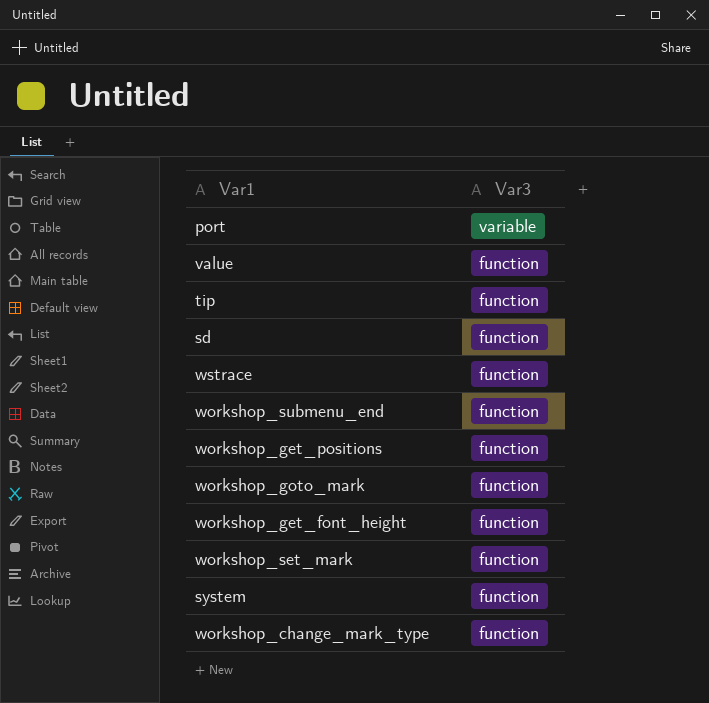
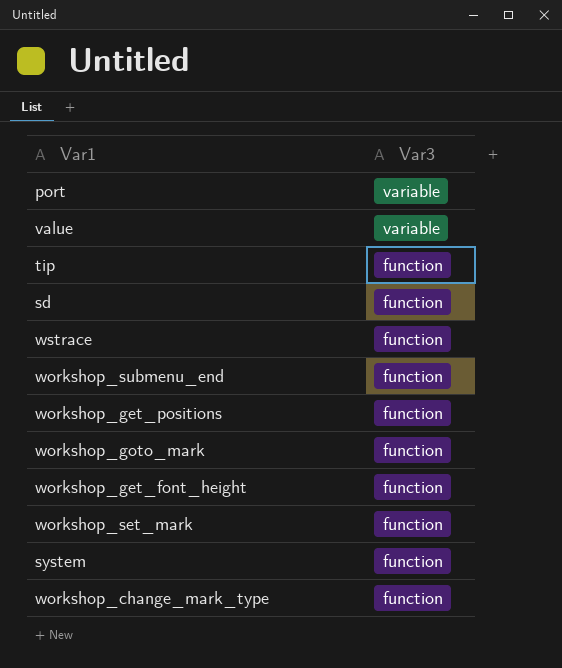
value | Var3: function -> variable

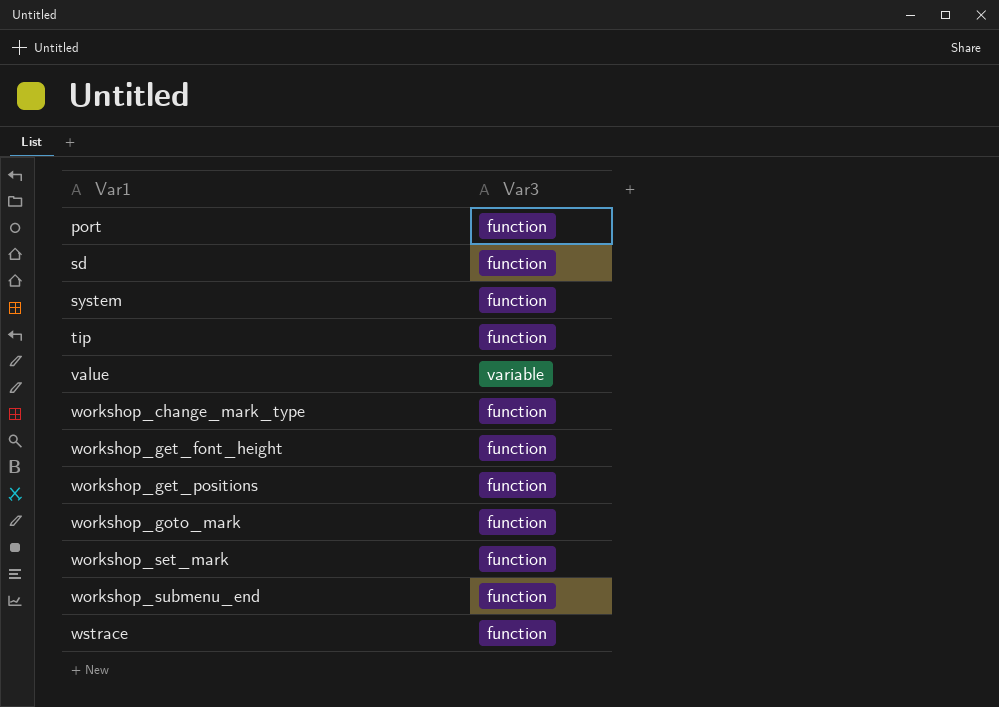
row order: Var3 descending -> Var1 ascending
port | Var3: variable -> function

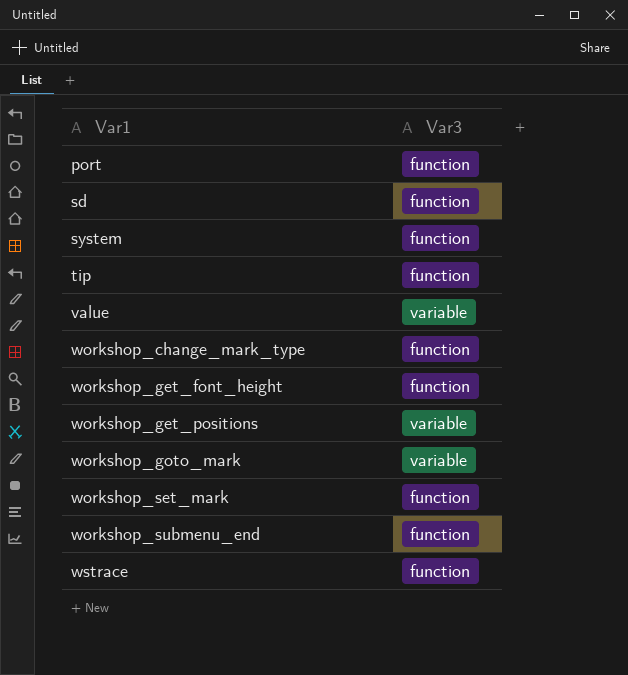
workshop_get_positions | Var3: function -> variable
workshop_goto_mark | Var3: function -> variable

